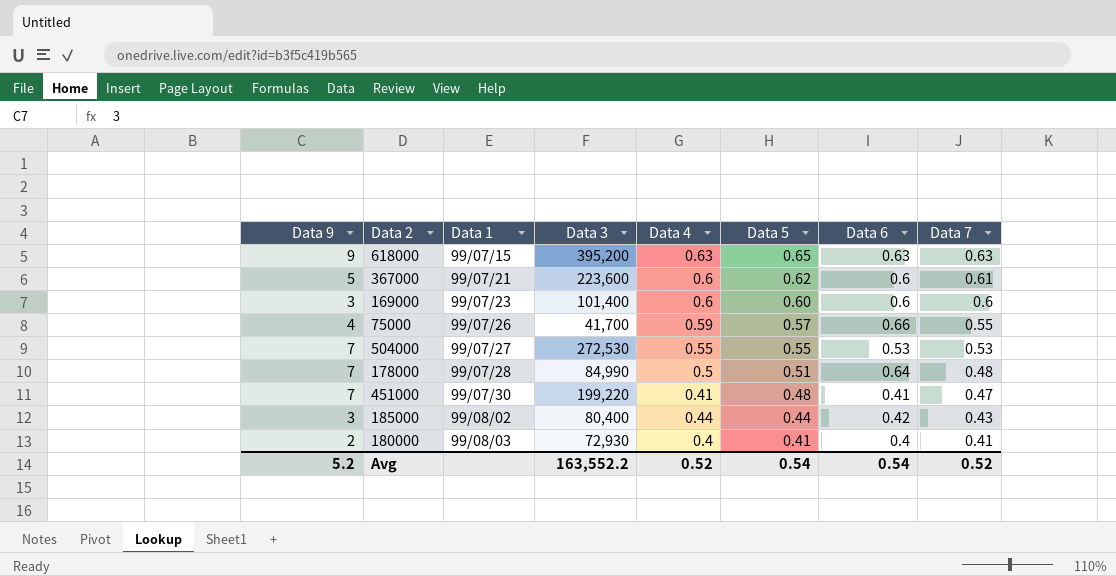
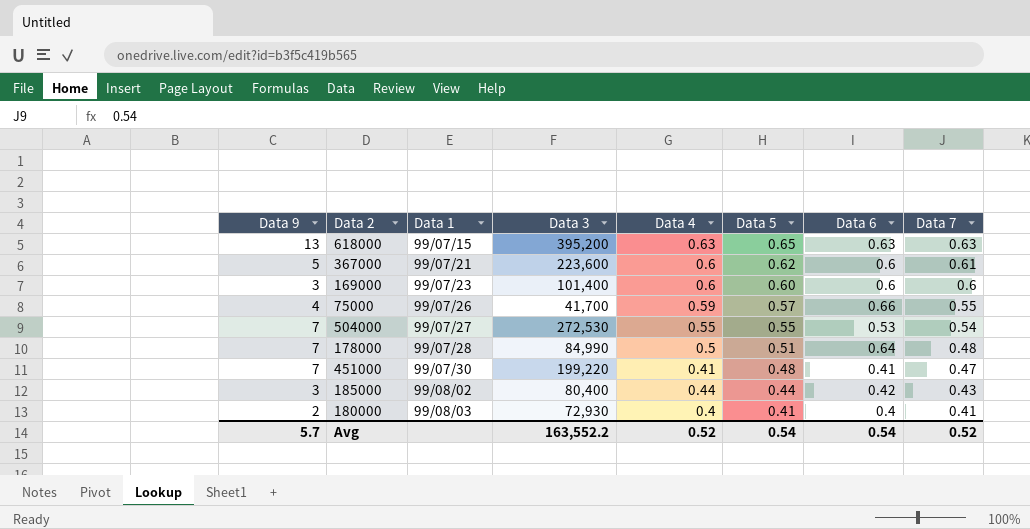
618000 | Data 9: 9 -> 13
504000 | Data 7: 0.53 -> 0.54
Avg | Data 9: 5.2 -> 5.7

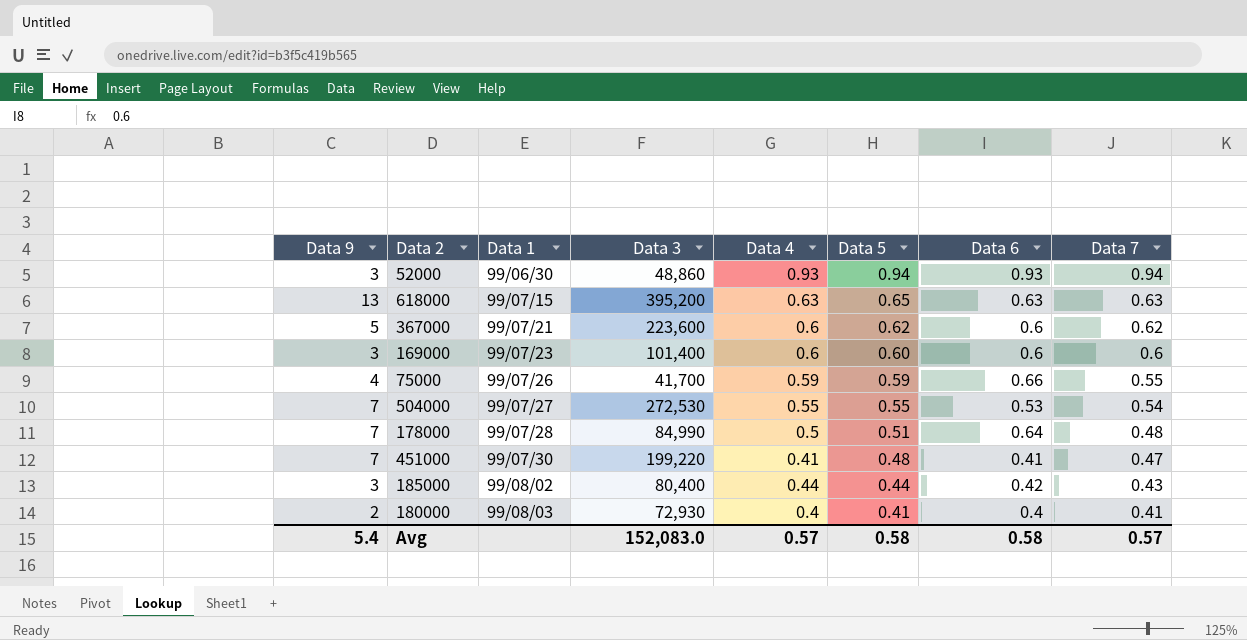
row 52000: none -> 3 | 99/06/30 | 48,860 | 0.93 | 0.94 | 0.93 | 0.94
367000 | Data 7: 0.61 -> 0.62
75000 | Data 5: 0.57 -> 0.59
Avg | Data 9: 5.7 -> 5.4
Avg | Data 3: 163,552.2 -> 152,083.0
Avg | Data 4: 0.52 -> 0.57
Avg | Data 5: 0.54 -> 0.58
Avg | Data 6: 0.54 -> 0.58
Avg | Data 7: 0.52 -> 0.57

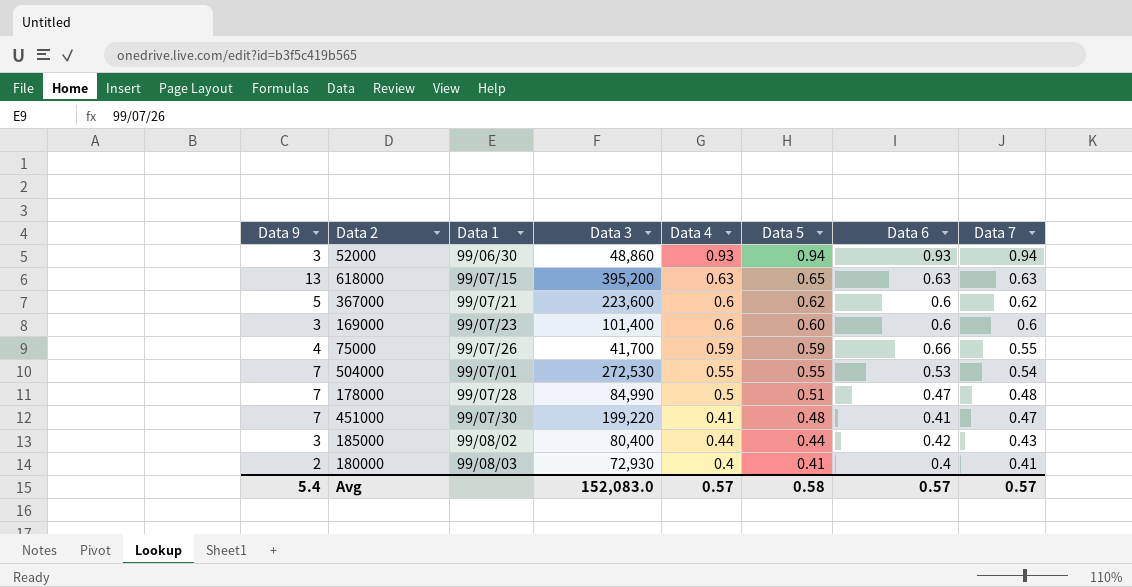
504000 | Data 1: 99/07/27 -> 99/07/01
178000 | Data 6: 0.64 -> 0.47
Avg | Data 6: 0.58 -> 0.57

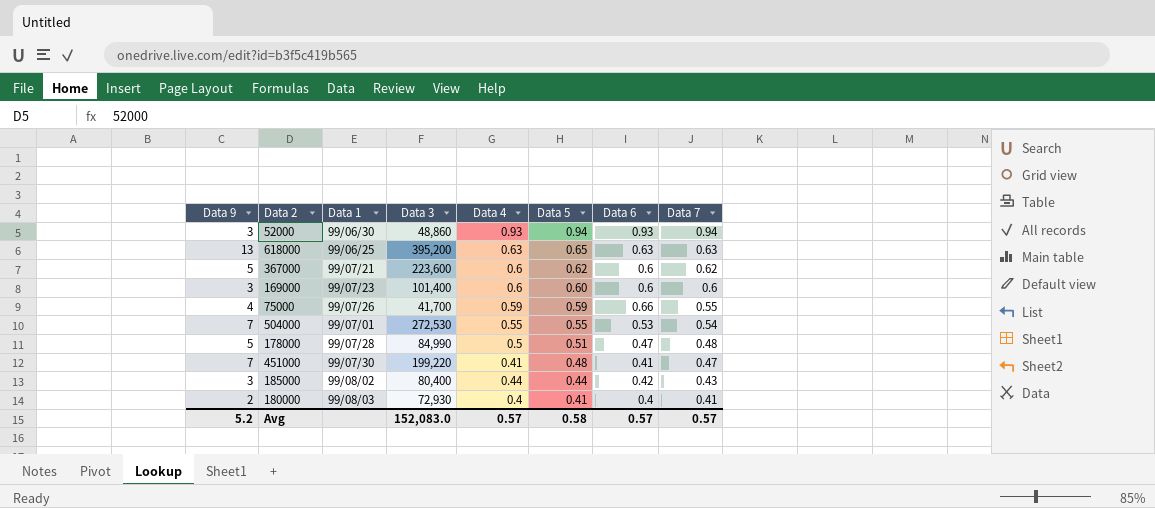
618000 | Data 1: 99/07/15 -> 99/06/25
178000 | Data 9: 7 -> 5
Avg | Data 9: 5.4 -> 5.2

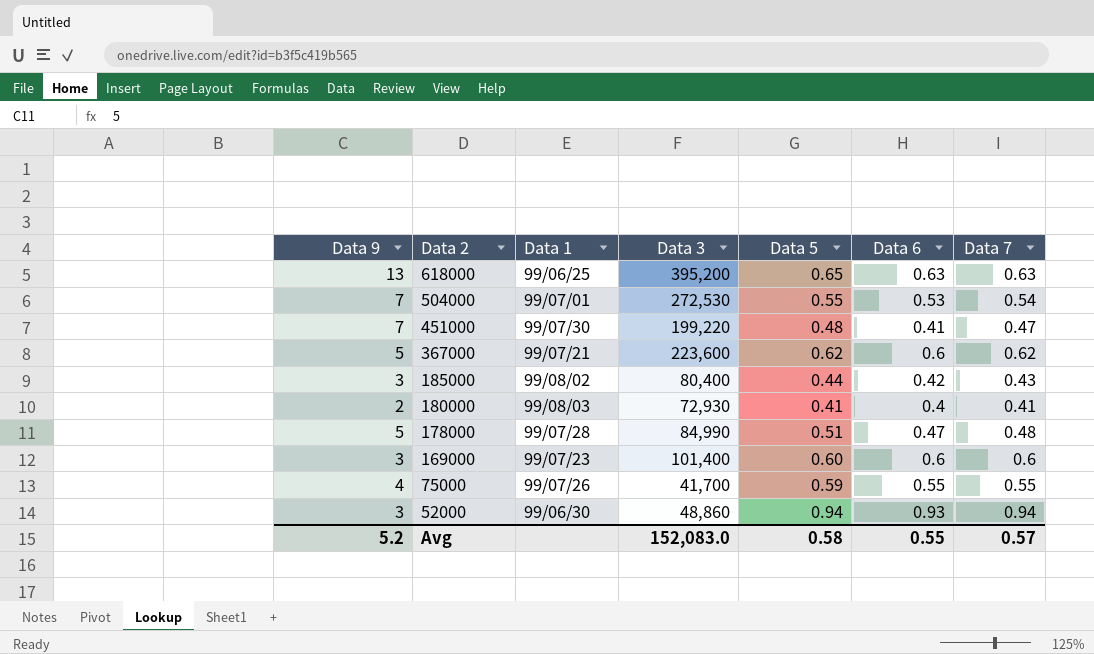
row order: Data 5 descending -> Data 2 descending
column Data 4 | position: 5 -> none
75000 | Data 6: 0.66 -> 0.55
Avg | Data 6: 0.57 -> 0.55

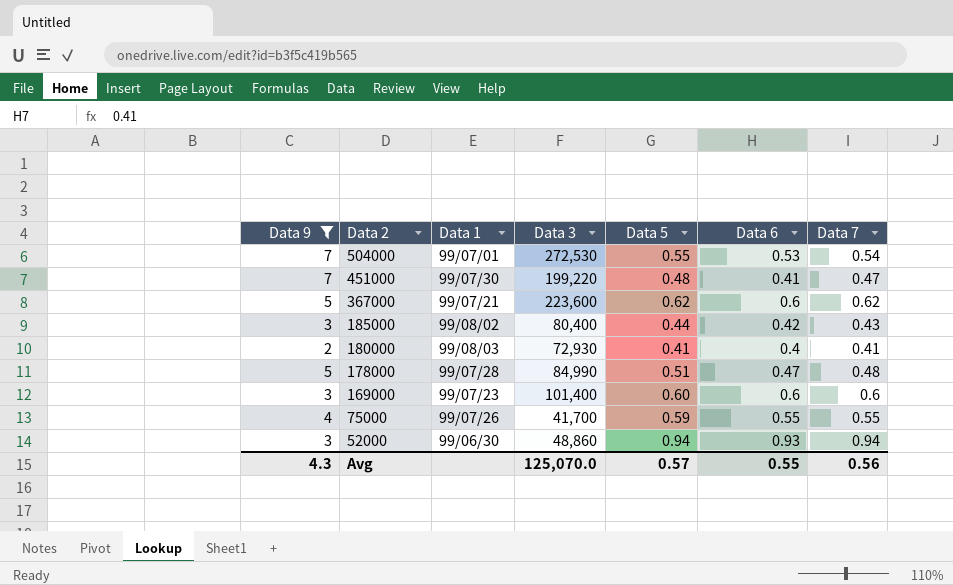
filter: none -> Data 9 != 13
Avg | Data 9: 5.2 -> 4.3
Avg | Data 3: 152,083.0 -> 125,070.0
Avg | Data 5: 0.58 -> 0.57
Avg | Data 7: 0.57 -> 0.56

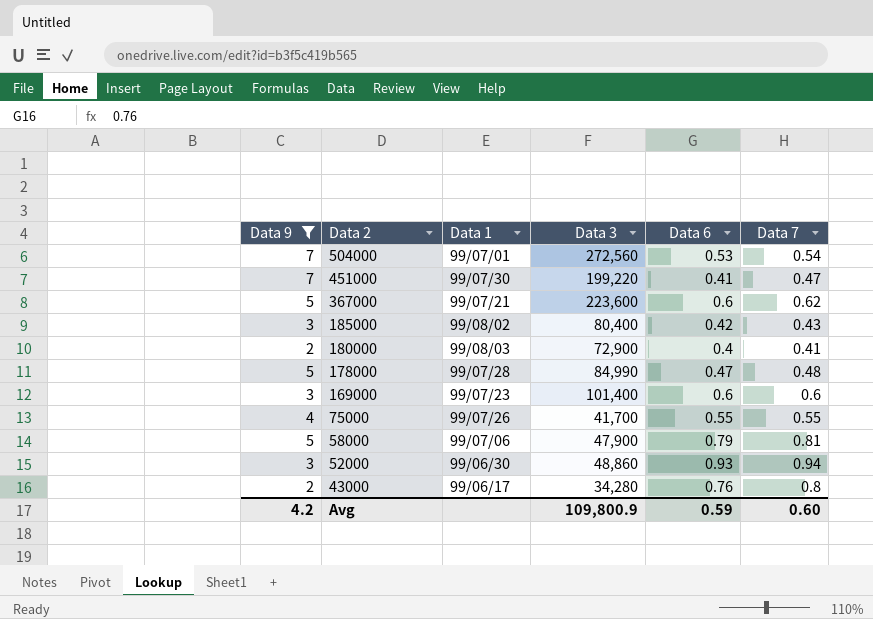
column Data 5 | position: 5 -> none
504000 | Data 3: 272,530 -> 272,560
180000 | Data 3: 72,930 -> 72,900
row 58000: none -> 5 | 99/07/06 | 47,900 | 0.79 | 0.81
row 43000: none -> 2 | 99/06/17 | 34,280 | 0.76 | 0.8
Avg | Data 9: 4.3 -> 4.2
Avg | Data 3: 125,070.0 -> 109,800.9
Avg | Data 6: 0.55 -> 0.59
Avg | Data 7: 0.56 -> 0.60

